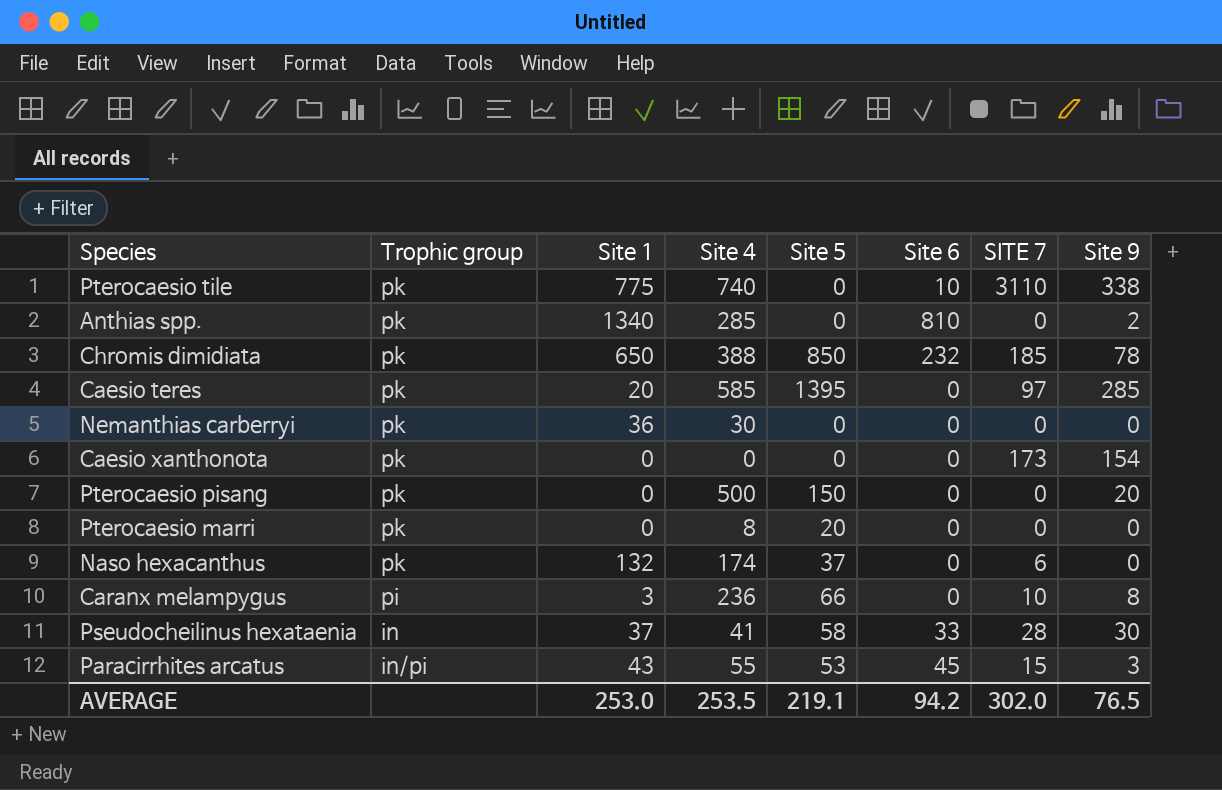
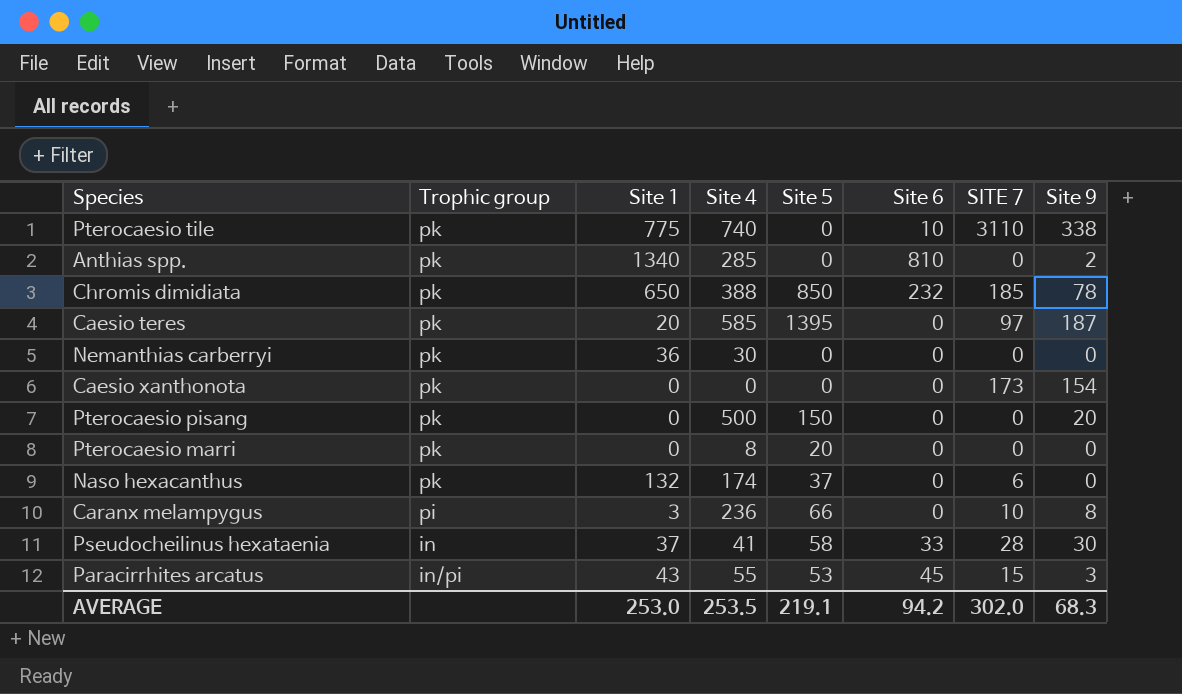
Caesio teres | Site 9: 285 -> 187
AVERAGE | Site 9: 76.5 -> 68.3

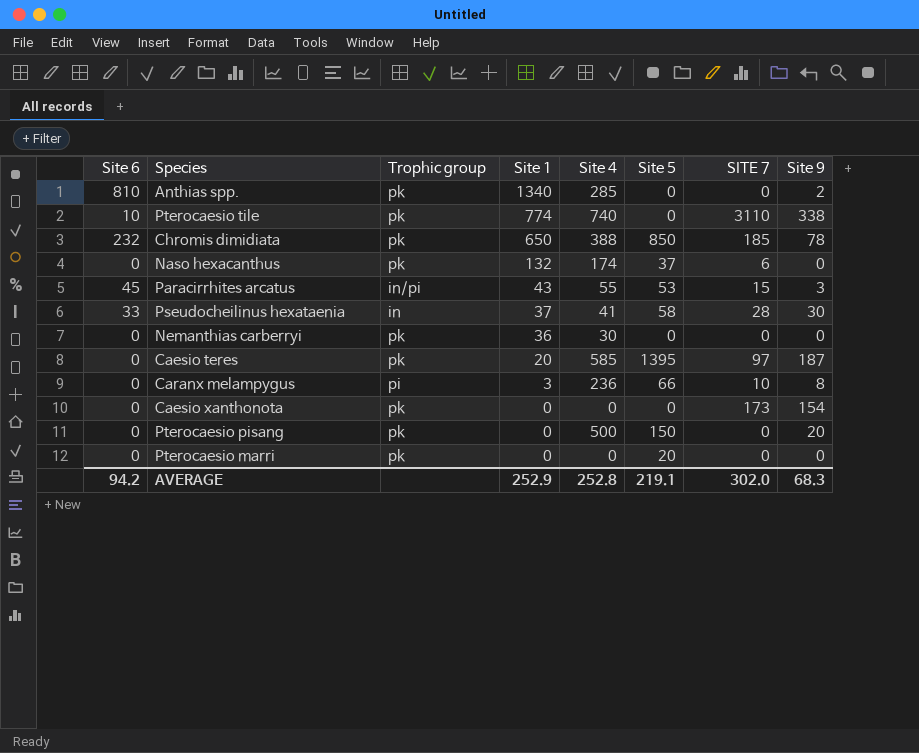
row order: none -> Site 1 descending
column Site 6 | position: 6 -> 1
Pterocaesio tile | Site 1: 775 -> 774
Pterocaesio marri | Site 4: 8 -> 0
AVERAGE | Site 1: 253.0 -> 252.9
AVERAGE | Site 4: 253.5 -> 252.8

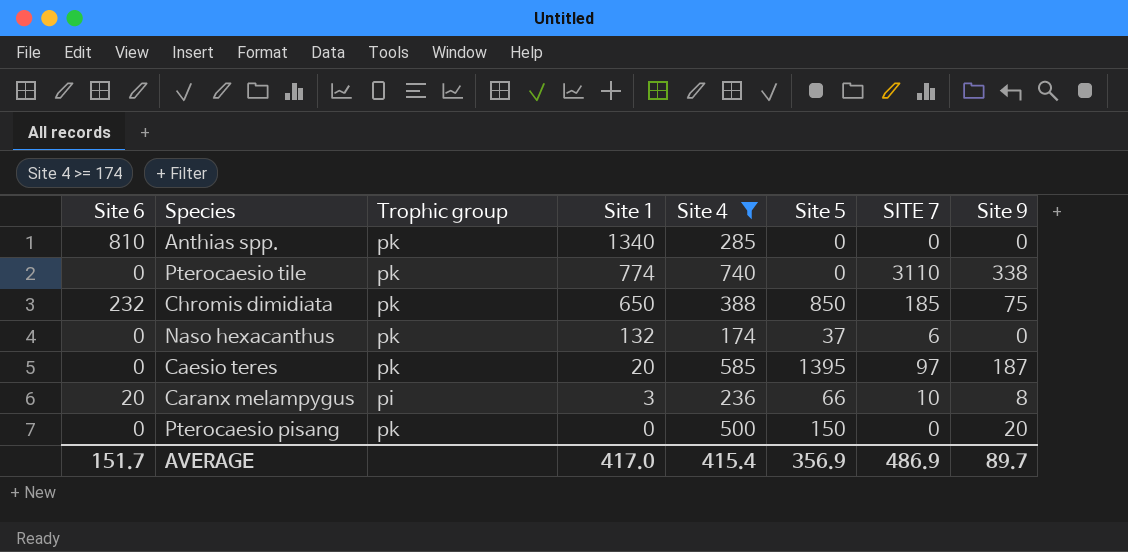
filter: none -> Site 4 >= 174
Anthias spp. | Site 9: 2 -> 0
Pterocaesio tile | Site 6: 10 -> 0
Chromis dimidiata | Site 9: 78 -> 75
Caranx melampygus | Site 6: 0 -> 20
AVERAGE | Site 6: 94.2 -> 151.7
AVERAGE | Site 1: 252.9 -> 417.0
AVERAGE | Site 4: 252.8 -> 415.4
AVERAGE | Site 5: 219.1 -> 356.9
AVERAGE | SITE 7: 302.0 -> 486.9
AVERAGE | Site 9: 68.3 -> 89.7

